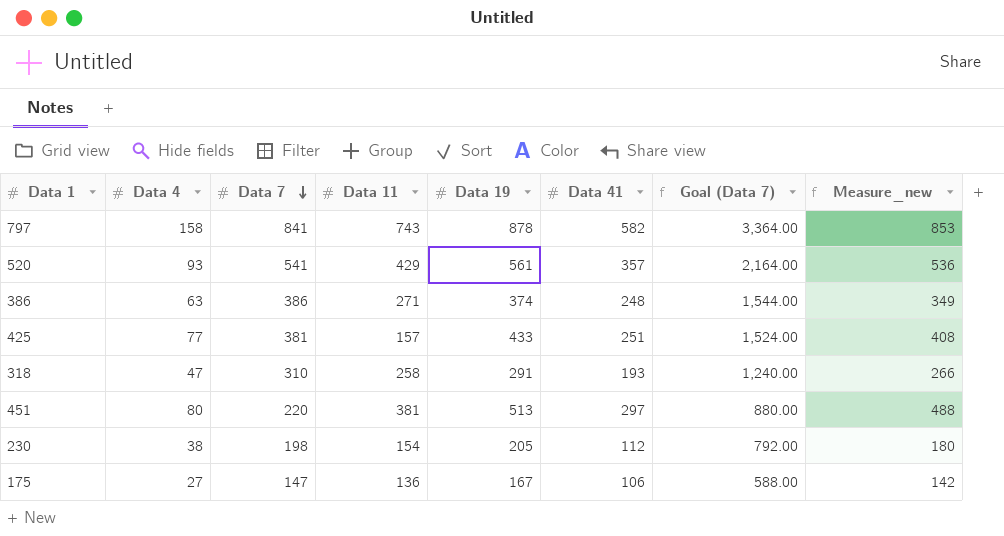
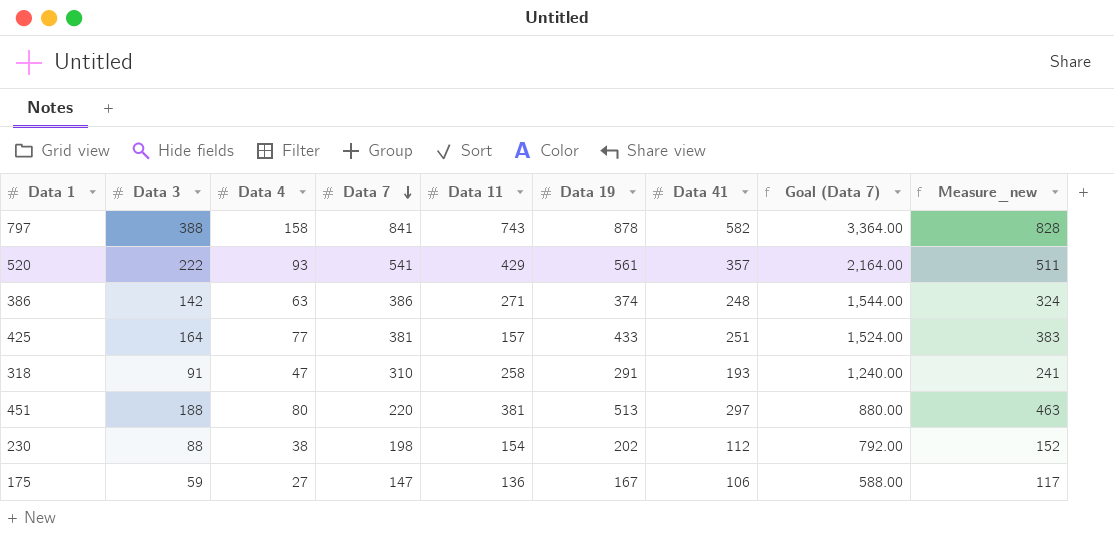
column Data 3 | position: none -> 2
column Measure_new | formula: [Data 19] - 25 -> [Data 19] - 50
230 | Data 19: 205 -> 202

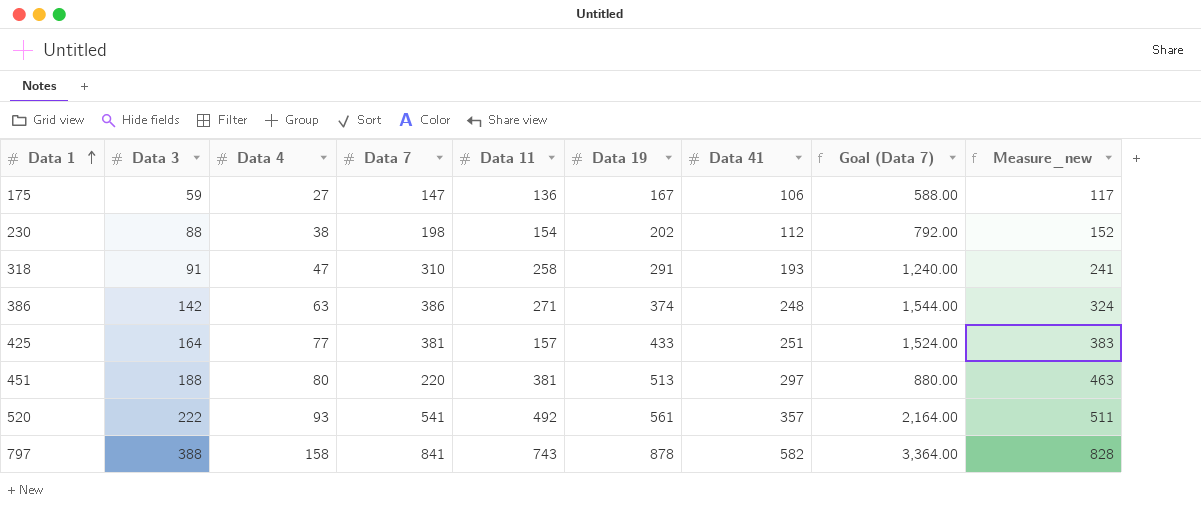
row order: Data 7 descending -> Data 1 ascending
520 | Data 11: 429 -> 492

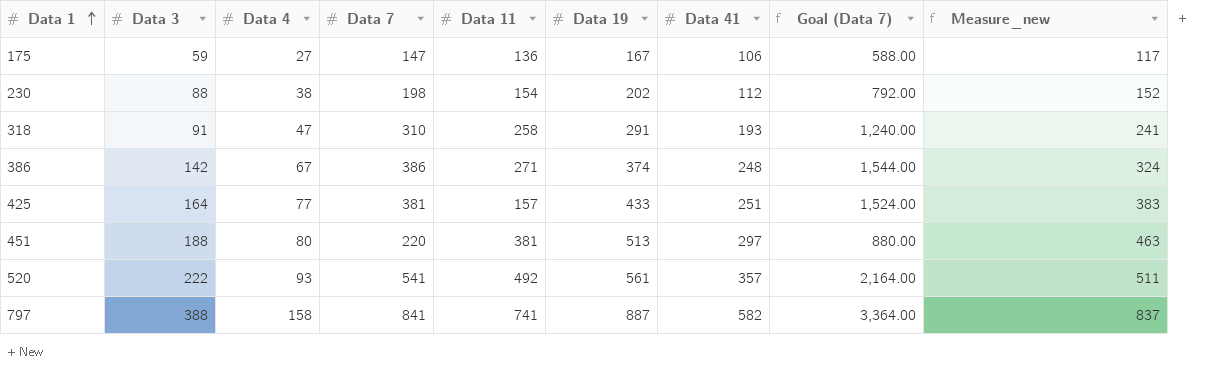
386 | Data 4: 63 -> 67
797 | Data 11: 743 -> 741
797 | Data 19: 878 -> 887
797 | Measure_new: 828 -> 837

